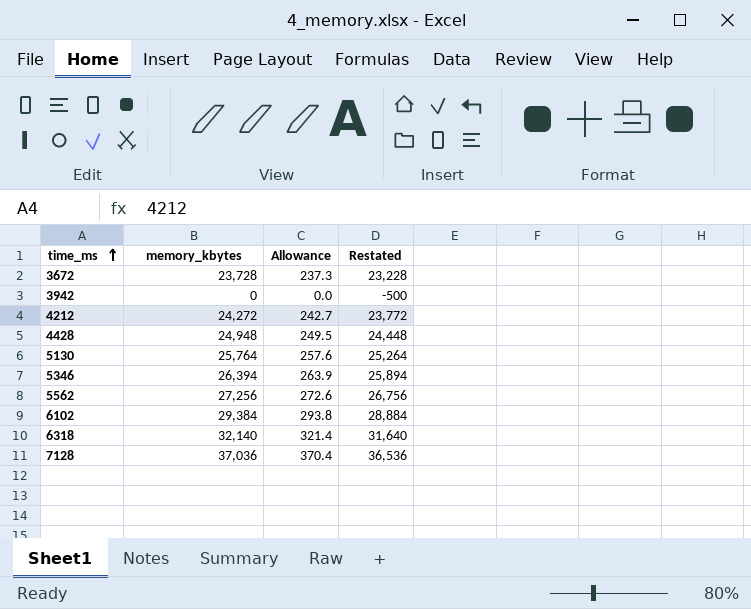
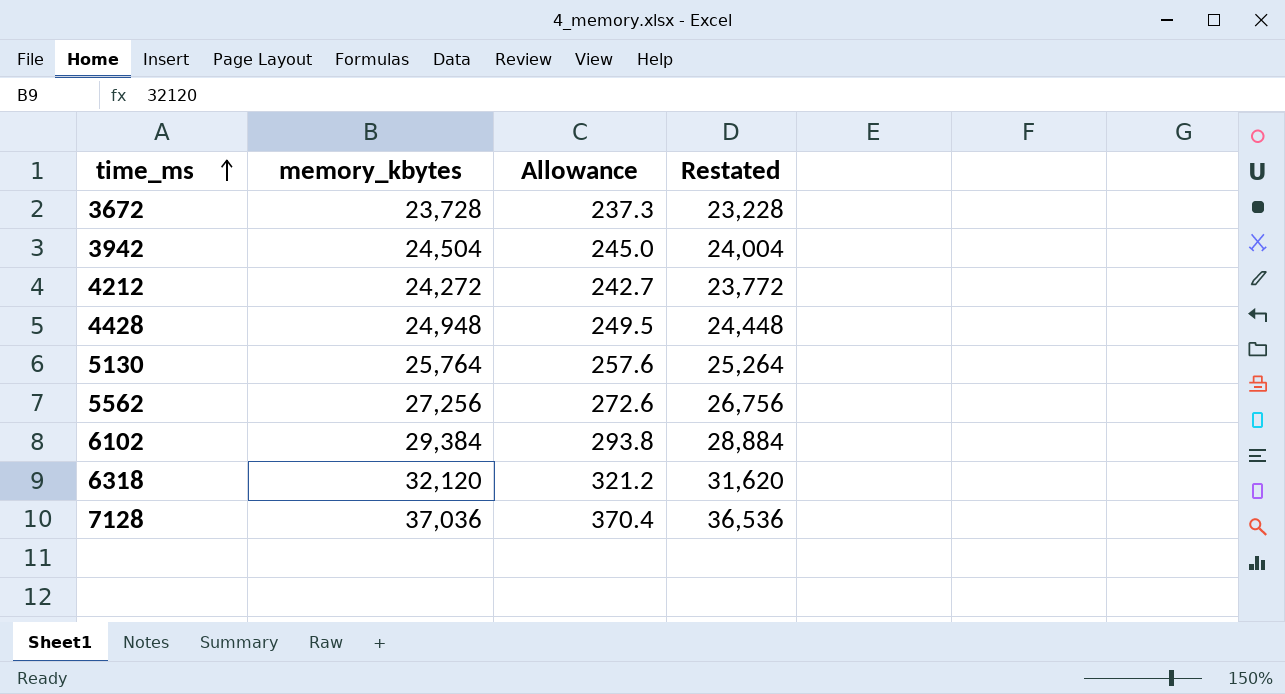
row 5346: 26,394 | 263.9 | 25,894 -> none
3942 | memory_kbytes: 0 -> 24,504
3942 | Allowance: 0.0 -> 245.0
3942 | Restated: -500 -> 24,004
6318 | memory_kbytes: 32,140 -> 32,120
6318 | Allowance: 321.4 -> 321.2
6318 | Restated: 31,640 -> 31,620

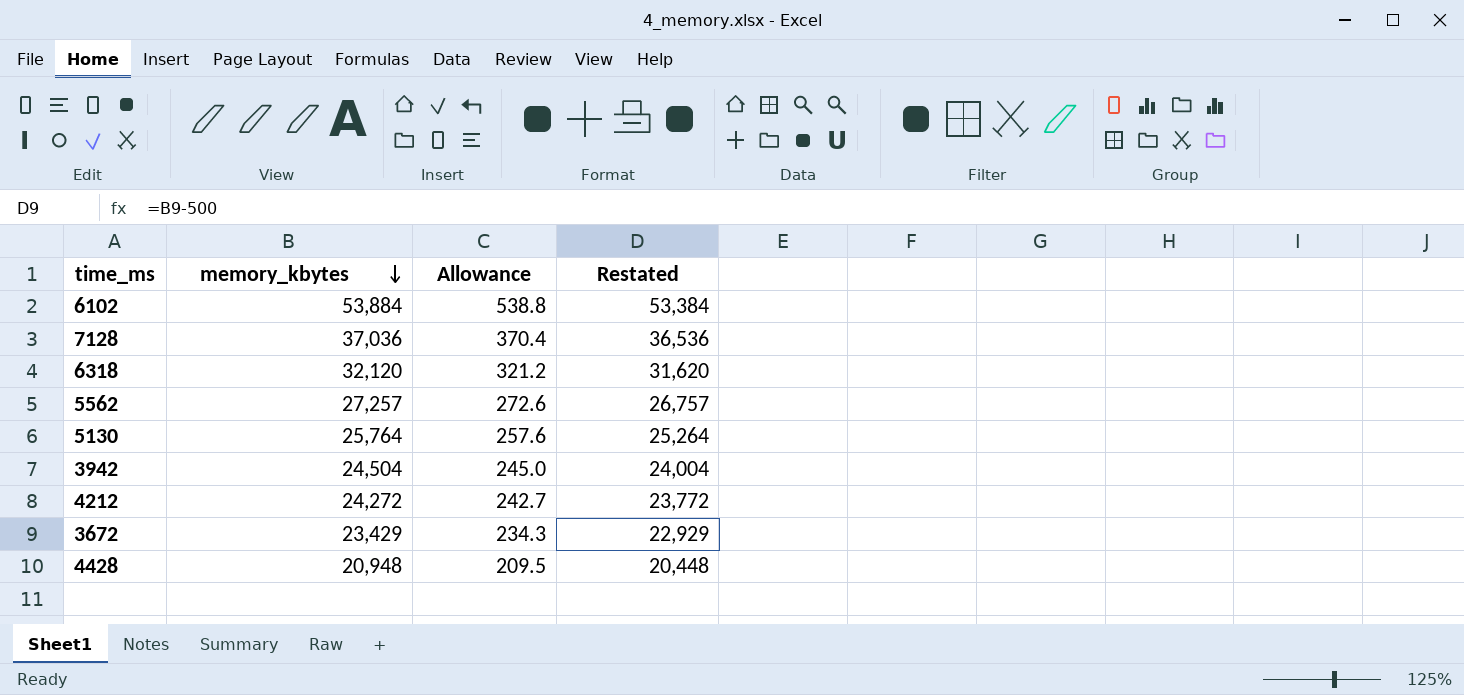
row order: time_ms ascending -> memory_kbytes descending
6102 | memory_kbytes: 29,384 -> 53,884
6102 | Allowance: 293.8 -> 538.8
6102 | Restated: 28,884 -> 53,384
5562 | memory_kbytes: 27,256 -> 27,257
5562 | Restated: 26,756 -> 26,757
3672 | memory_kbytes: 23,728 -> 23,429
3672 | Allowance: 237.3 -> 234.3
3672 | Restated: 23,228 -> 22,929
4428 | memory_kbytes: 24,948 -> 20,948
4428 | Allowance: 249.5 -> 209.5
4428 | Restated: 24,448 -> 20,448

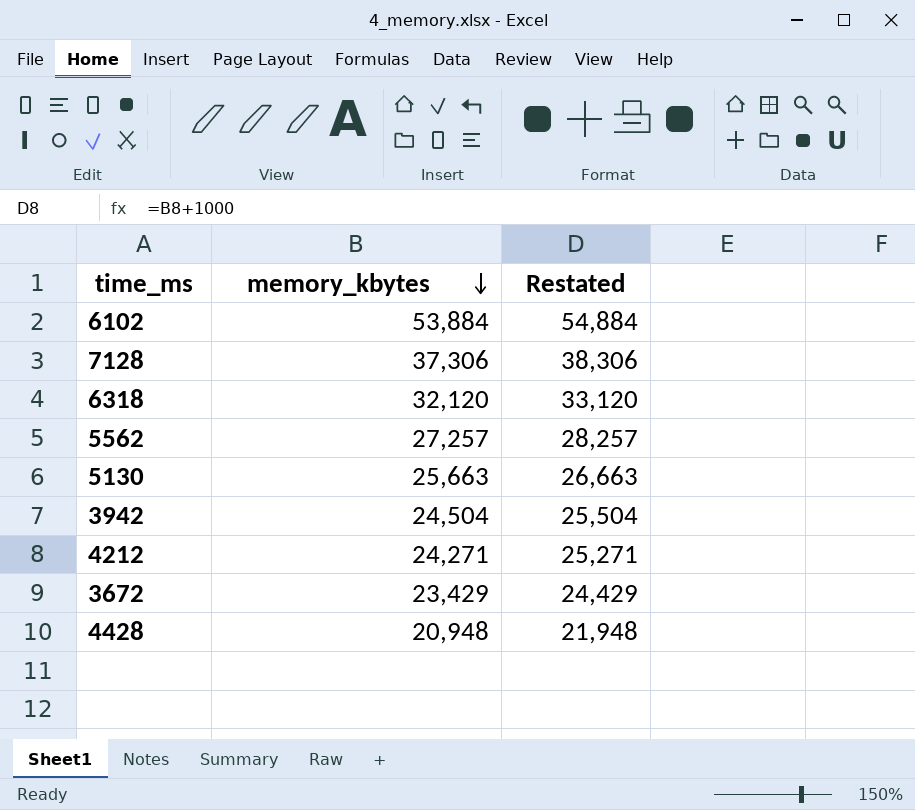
column Allowance | formula: [memory_kbytes] * 0.01 -> none
column Restated | formula: [memory_kbytes] - 500 -> [memory_kbytes] + 1000
7128 | memory_kbytes: 37,036 -> 37,306
5130 | memory_kbytes: 25,764 -> 25,663
4212 | memory_kbytes: 24,272 -> 24,271

